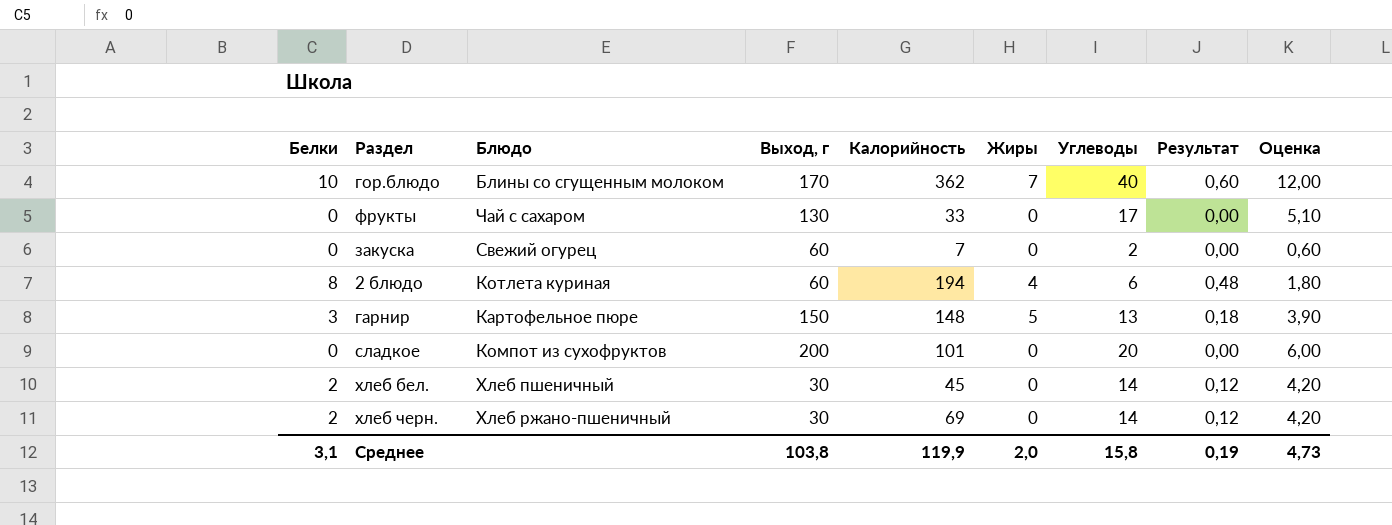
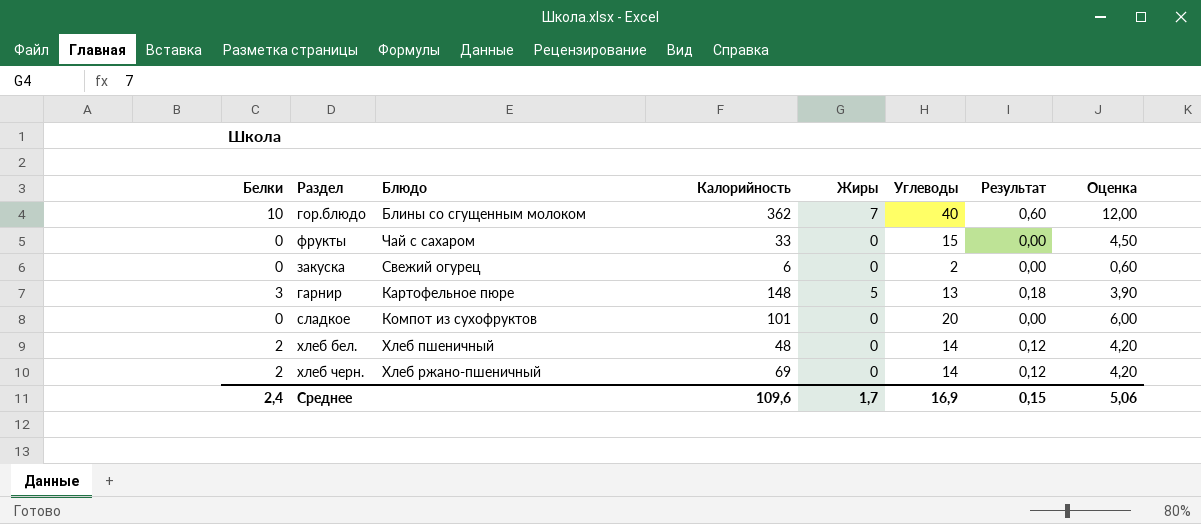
column Выход, г | position: 4 -> none
row 2 блюдо: 8 | Котлета куриная | 60 | 194 | 4 | 6 | 0,48 | 1,80 -> none
фрукты | Углеводы: 17 -> 15
фрукты | Оценка: 5,10 -> 4,50
закуска | Калорийность: 7 -> 6
хлеб бел. | Калорийность: 45 -> 48
Среднее | Белки: 3,1 -> 2,4
Среднее | Калорийность: 119,9 -> 109,6
Среднее | Жиры: 2,0 -> 1,7
Среднее | Углеводы: 15,8 -> 16,9
Среднее | Результат: 0,19 -> 0,15
Среднее | Оценка: 4,73 -> 5,06

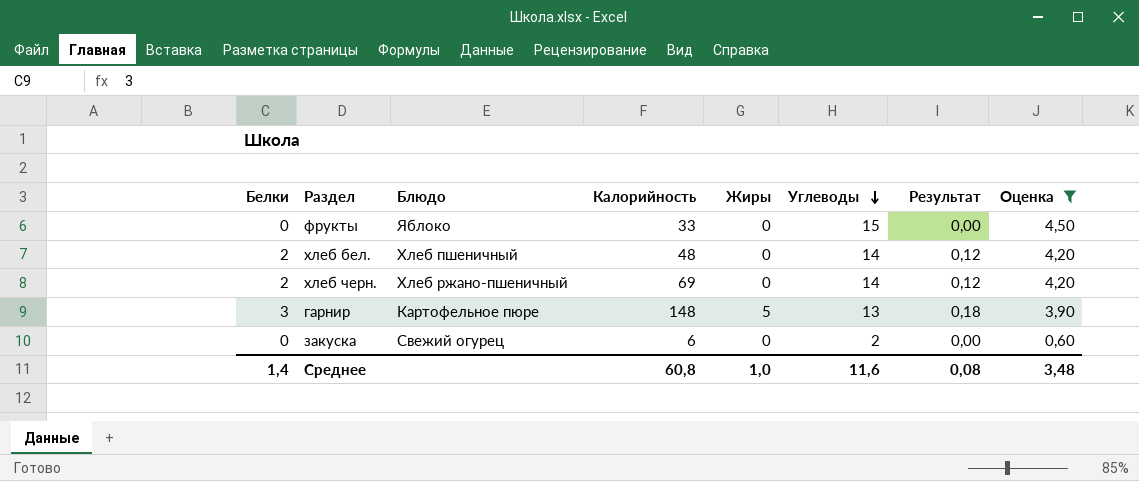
filter: none -> Оценка <= 4,50
row order: none -> Углеводы descending
фрукты | Блюдо: Чай с сахаром -> Яблоко
Среднее | Белки: 2,4 -> 1,4
Среднее | Калорийность: 109,6 -> 60,8
Среднее | Жиры: 1,7 -> 1,0
Среднее | Углеводы: 16,9 -> 11,6
Среднее | Результат: 0,15 -> 0,08
Среднее | Оценка: 5,06 -> 3,48

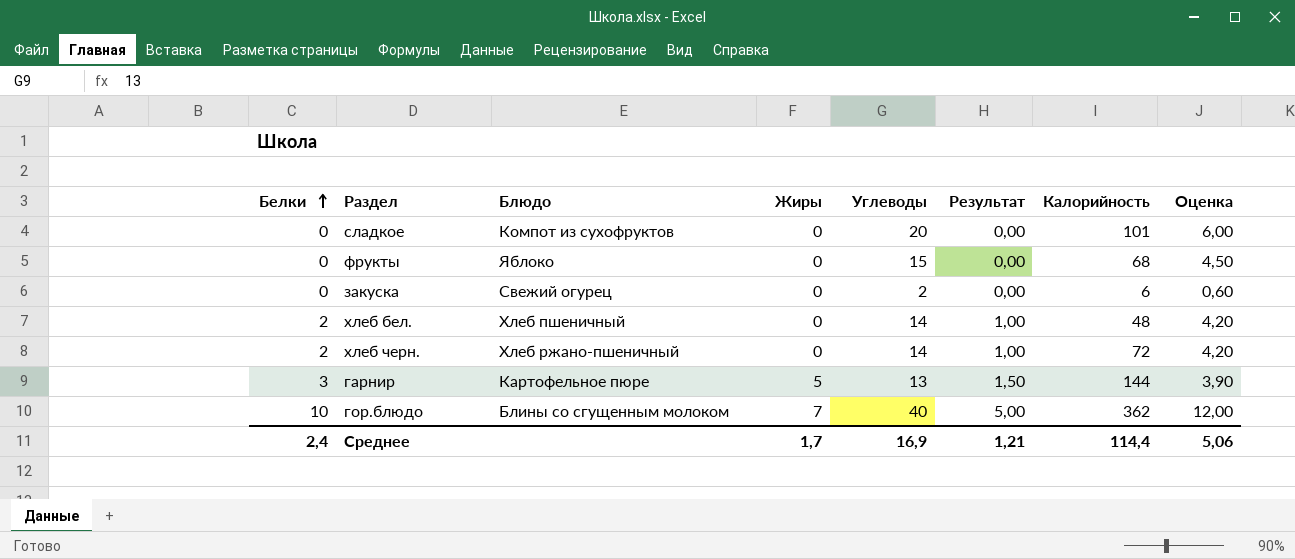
filter: Оценка <= 4,50 -> none
row order: Углеводы descending -> Белки ascending
column Результат | formula: [Белки] * 0,06 -> [Белки] * 0,5
column Калорийность | position: 4 -> 7
фрукты | Калорийность: 33 -> 68
хлеб черн. | Калорийность: 69 -> 72
гарнир | Калорийность: 148 -> 144
Среднее | Белки: 1,4 -> 2,4
Среднее | Жиры: 1,0 -> 1,7
Среднее | Углеводы: 11,6 -> 16,9
Среднее | Результат: 0,08 -> 1,21
Среднее | Калорийность: 60,8 -> 114,4
Среднее | Оценка: 3,48 -> 5,06

